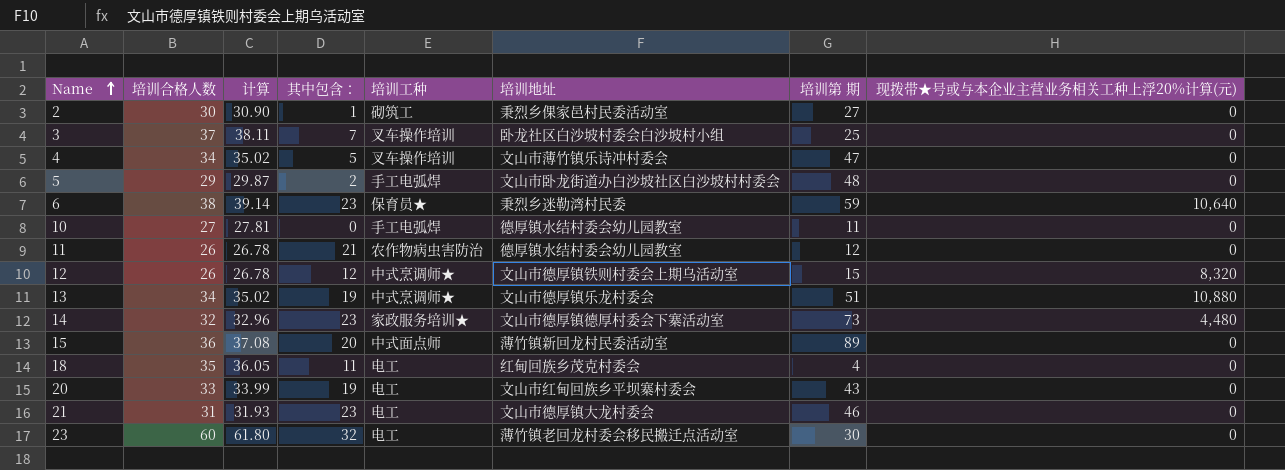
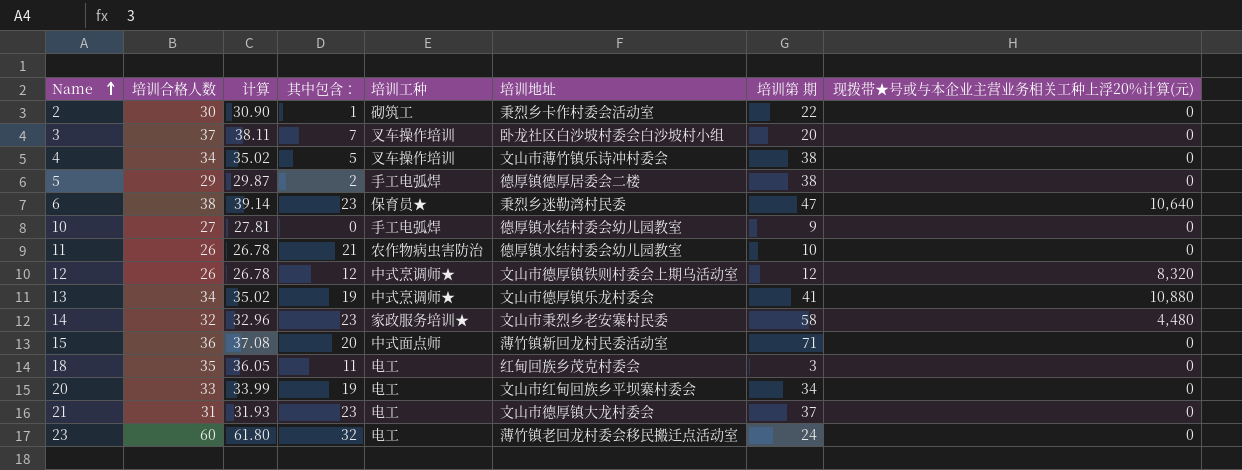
2 | 培训地址: 秉烈乡倮家邑村民委活动室 -> 秉烈乡卡作村委会活动室
2 | 培训第 期: 27 -> 22
3 | 培训第 期: 25 -> 20
4 | 培训第 期: 47 -> 38
5 | 培训地址: 文山市卧龙街道办白沙坡社区白沙坡村村委会 -> 德厚镇德厚居委会二楼
5 | 培训第 期: 48 -> 38
6 | 培训第 期: 59 -> 47
10 | 培训第 期: 11 -> 9
11 | 培训第 期: 12 -> 10
12 | 培训第 期: 15 -> 12
13 | 培训第 期: 51 -> 41
14 | 培训地址: 文山市德厚镇德厚村委会下寨活动室 -> 文山市秉烈乡老安寨村民委
14 | 培训第 期: 73 -> 58
15 | 培训第 期: 89 -> 71
18 | 培训第 期: 4 -> 3
20 | 培训第 期: 43 -> 34
21 | 培训第 期: 46 -> 37
23 | 培训第 期: 30 -> 24

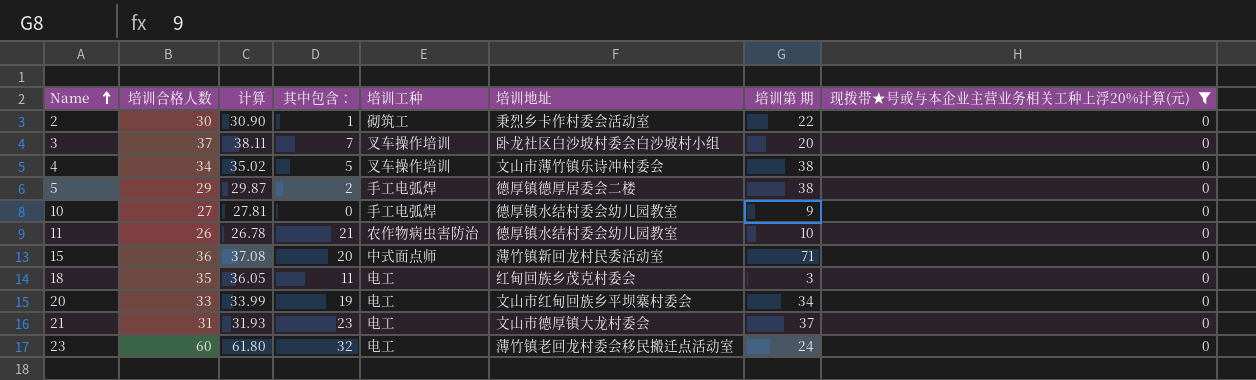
filter: none -> 现拨带★号或与本企业主营业务相关工种上浮20%计算(元) = 0

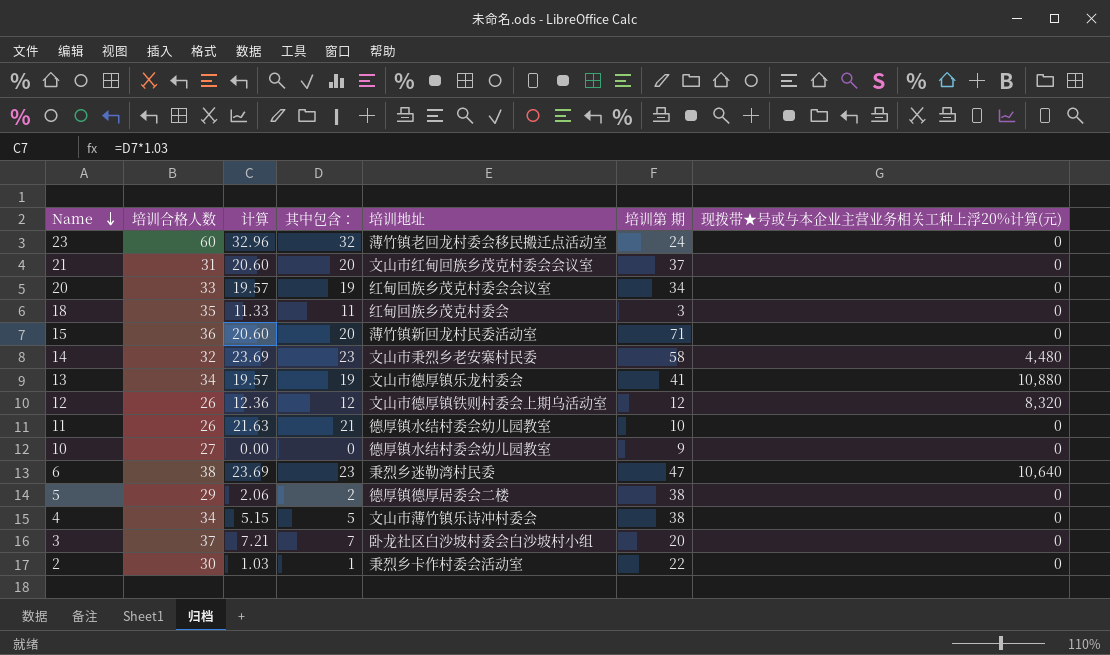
filter: 现拨带★号或与本企业主营业务相关工种上浮20%计算(元) = 0 -> none
row order: Name ascending -> Name descending
column 培训工种 | position: 5 -> none
column 计算 | formula: [培训合格人数] * 1.03 -> [其中包含：] * 1.03
21 | 其中包含：: 23 -> 20
21 | 培训地址: 文山市德厚镇大龙村委会 -> 文山市红甸回族乡茂克村委会会议室
20 | 培训地址: 文山市红甸回族乡平坝寨村委会 -> 红甸回族乡茂克村委会会议室

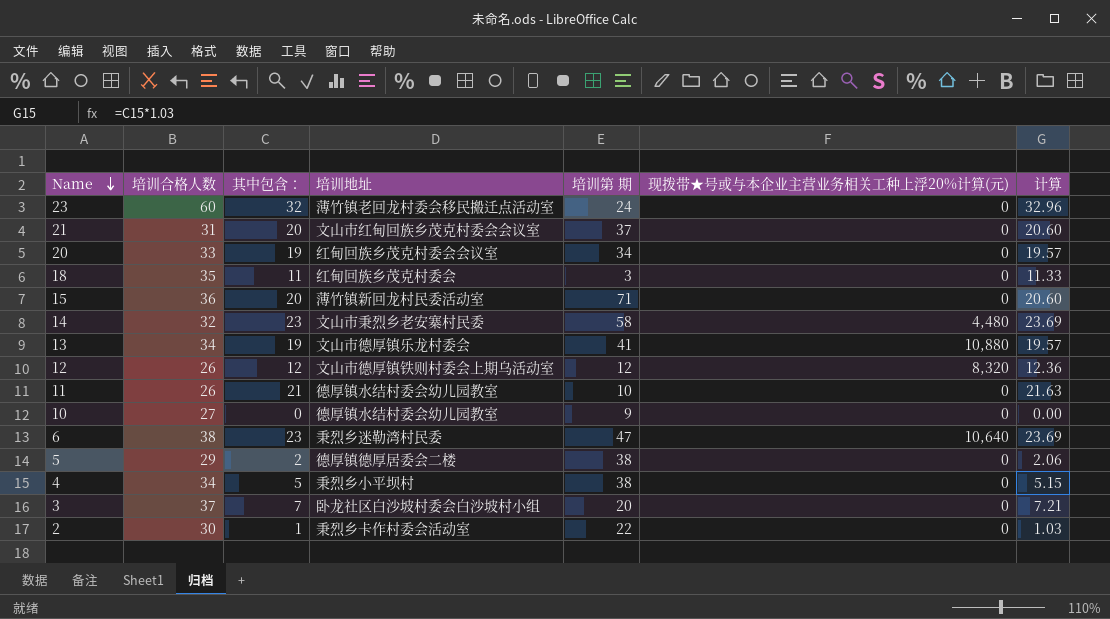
column 计算 | position: 3 -> 7
4 | 培训地址: 文山市薄竹镇乐诗冲村委会 -> 秉烈乡小平坝村

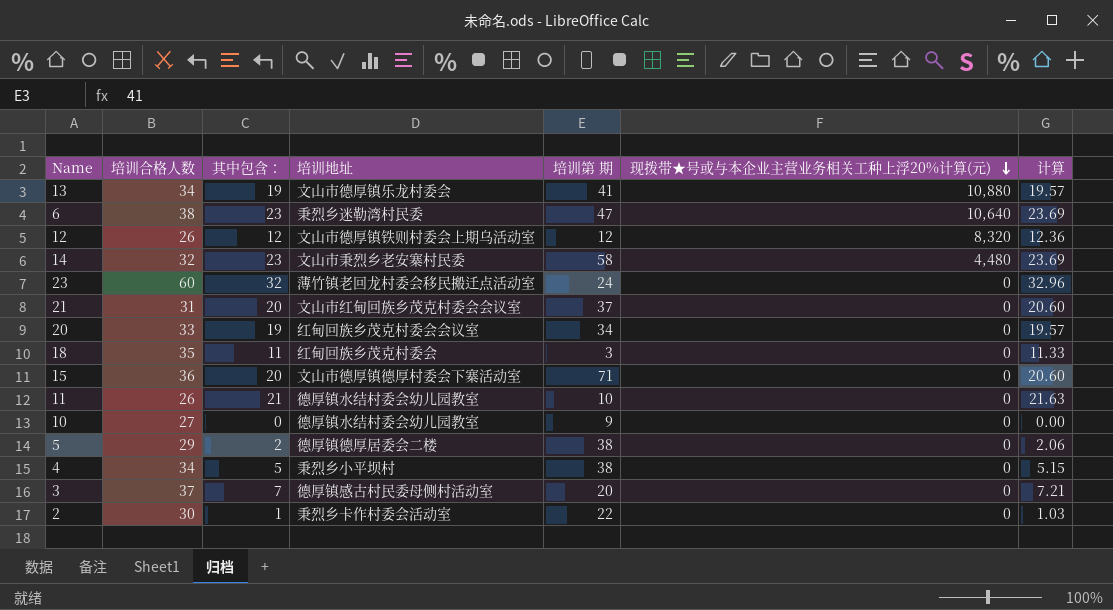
row order: Name descending -> 现拨带★号或与本企业主营业务相关工种上浮20%计算(元) descending
15 | 培训地址: 薄竹镇新回龙村民委活动室 -> 文山市德厚镇德厚村委会下寨活动室
3 | 培训地址: 卧龙社区白沙坡村委会白沙坡村小组 -> 德厚镇感古村民委母侧村活动室

